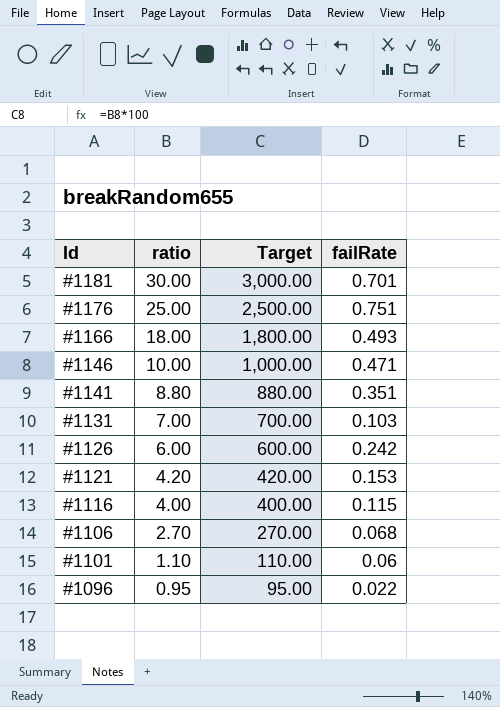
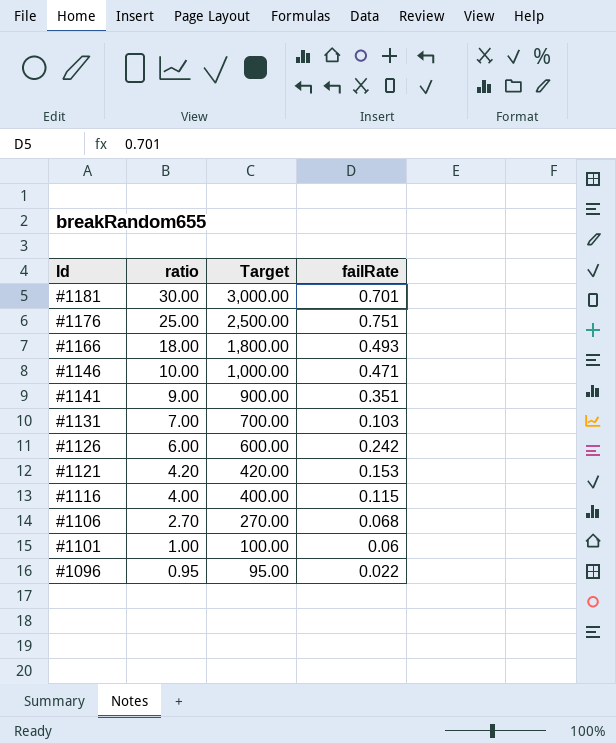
#1141 | ratio: 8.80 -> 9.00
#1141 | Target: 880.00 -> 900.00
#1101 | ratio: 1.10 -> 1.00
#1101 | Target: 110.00 -> 100.00

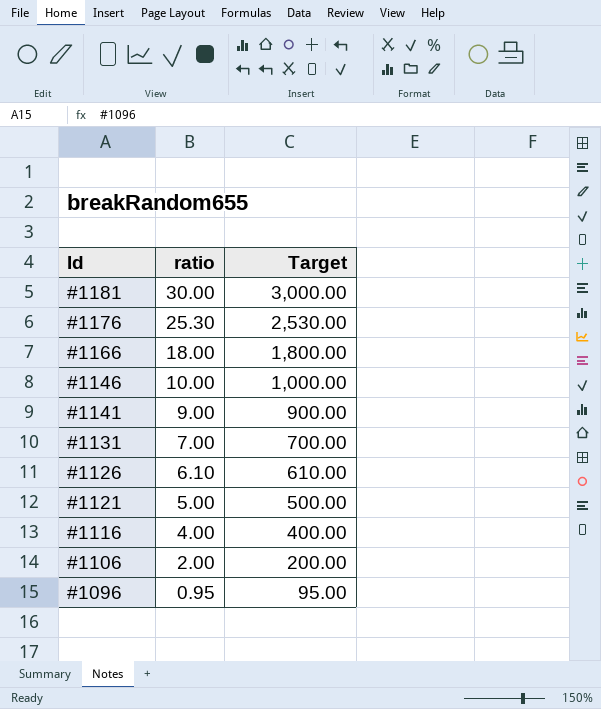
column failRate | position: 4 -> none
row #1101: 1.00 | 100.00 | 0.06 -> none
#1176 | ratio: 25.00 -> 25.30
#1176 | Target: 2,500.00 -> 2,530.00
#1126 | ratio: 6.00 -> 6.10
#1126 | Target: 600.00 -> 610.00
#1121 | ratio: 4.20 -> 5.00
#1121 | Target: 420.00 -> 500.00
#1106 | ratio: 2.70 -> 2.00
#1106 | Target: 270.00 -> 200.00

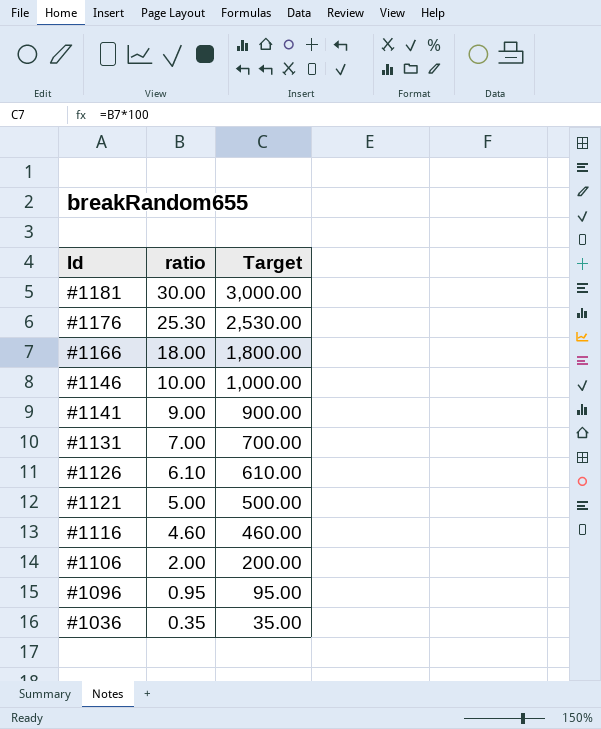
#1116 | ratio: 4.00 -> 4.60
#1116 | Target: 400.00 -> 460.00
row #1036: none -> 0.35 | 35.00

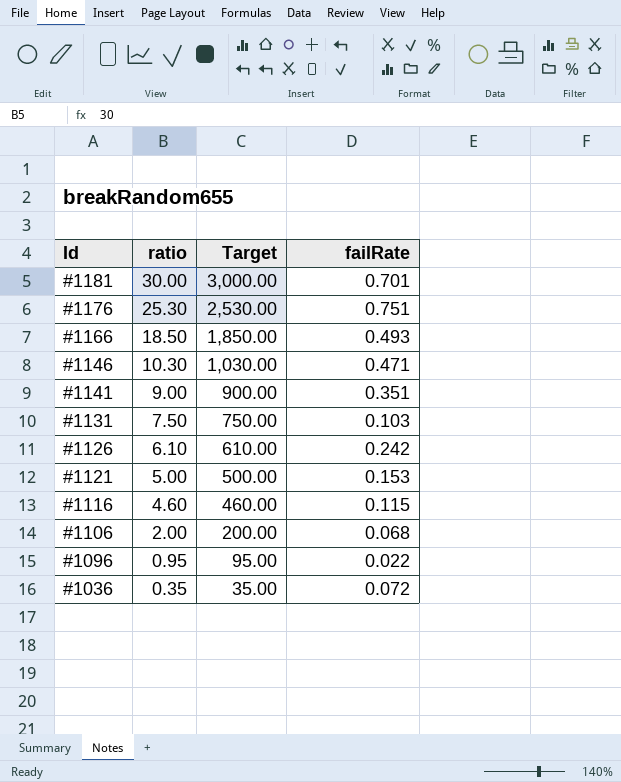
column failRate | position: none -> 4
#1166 | ratio: 18.00 -> 18.50
#1166 | Target: 1,800.00 -> 1,850.00
#1146 | ratio: 10.00 -> 10.30
#1146 | Target: 1,000.00 -> 1,030.00
#1131 | ratio: 7.00 -> 7.50
#1131 | Target: 700.00 -> 750.00

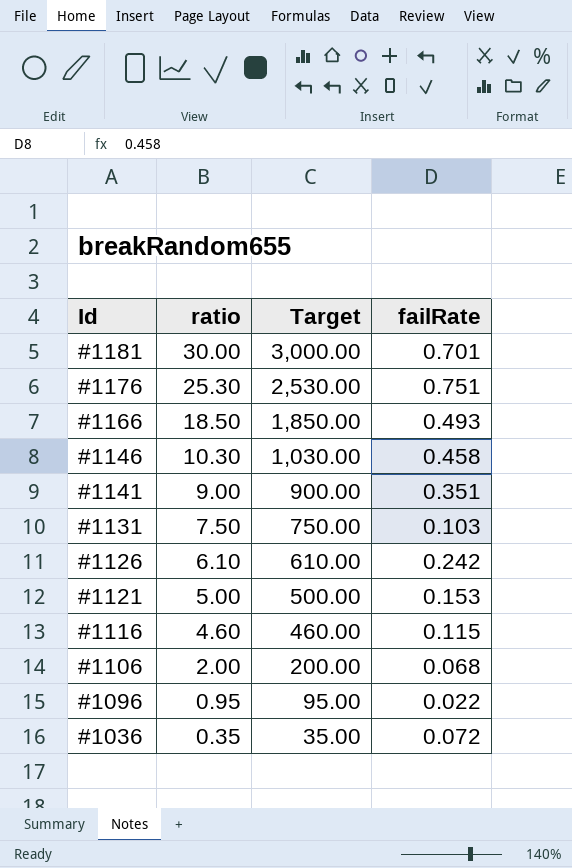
#1146 | failRate: 0.471 -> 0.458

